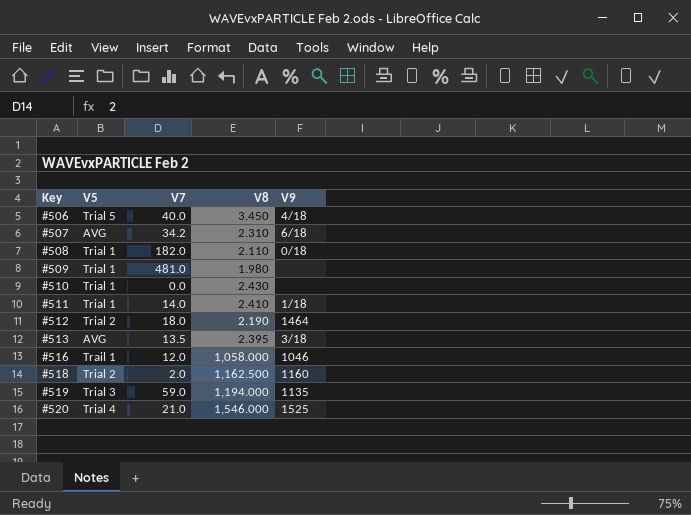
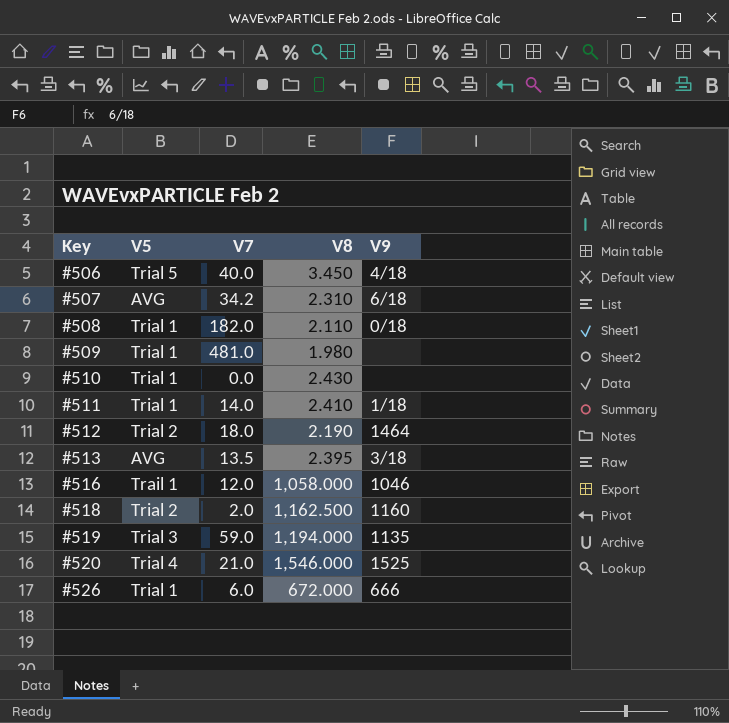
row #526: none -> Trial 1 | 6.0 | 672.000 | 666

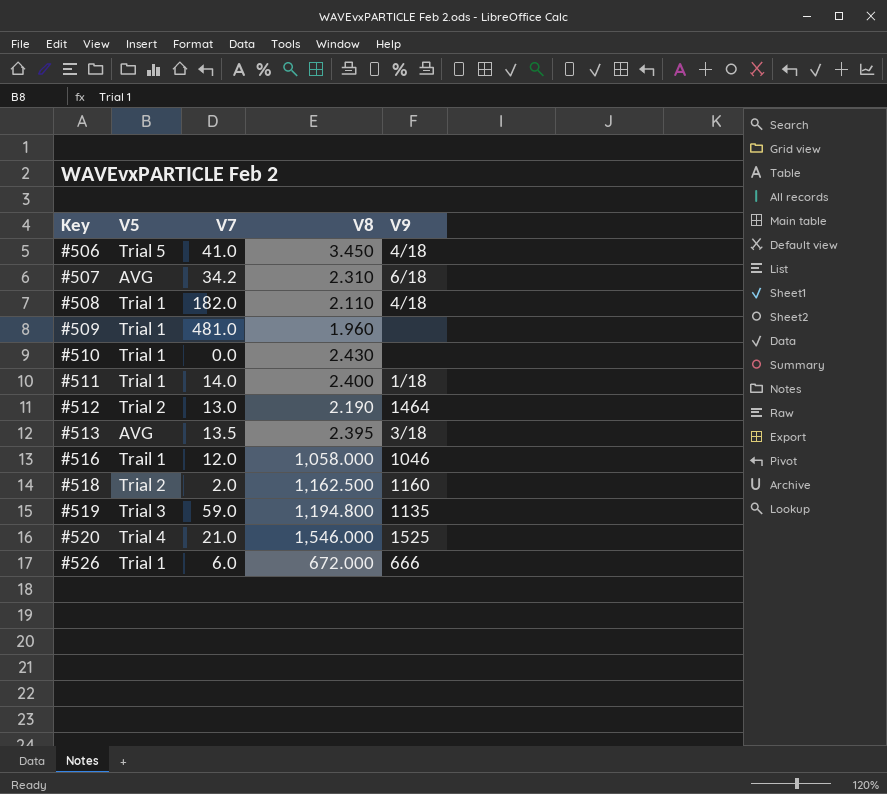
#506 | V7: 40.0 -> 41.0
#508 | V9: 0/18 -> 4/18
#509 | V8: 1.980 -> 1.960
#511 | V8: 2.410 -> 2.400
#512 | V7: 18.0 -> 13.0
#519 | V8: 1,194.000 -> 1,194.800

